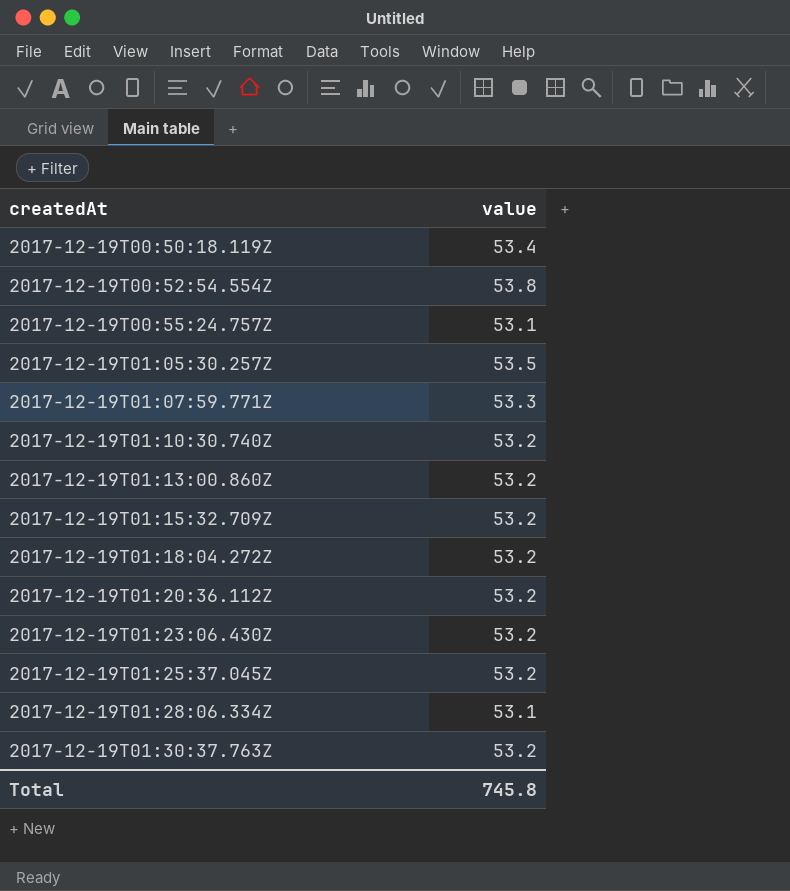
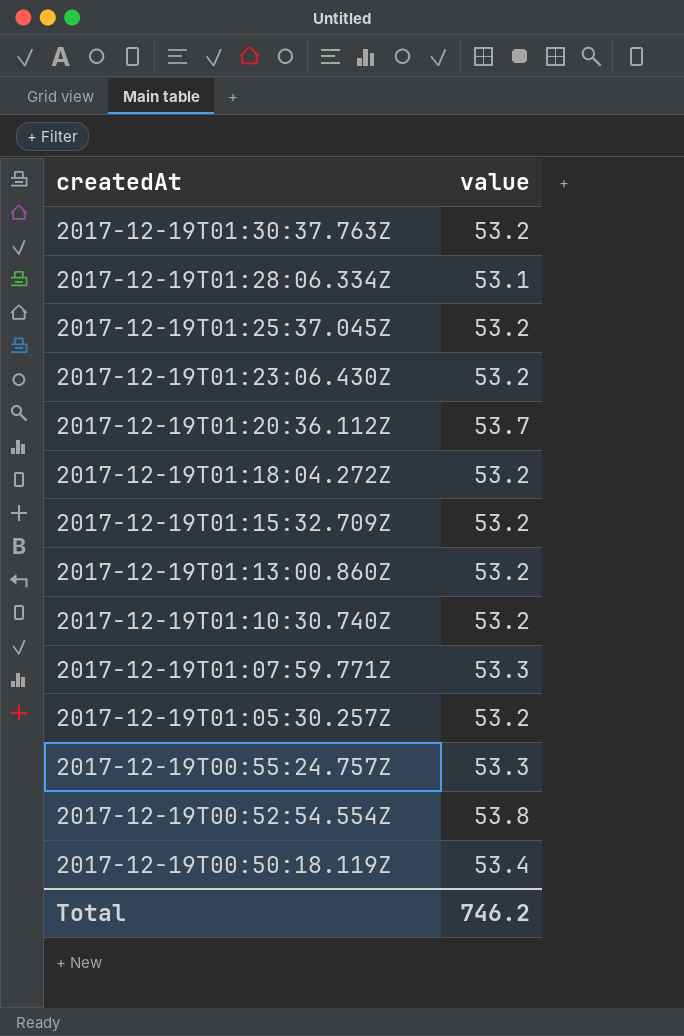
row order: createdAt ascending -> createdAt descending
2017-12-19T01:20:36.112Z | value: 53.2 -> 53.7
2017-12-19T01:05:30.257Z | value: 53.5 -> 53.2
2017-12-19T00:55:24.757Z | value: 53.1 -> 53.3
Total | value: 745.8 -> 746.2

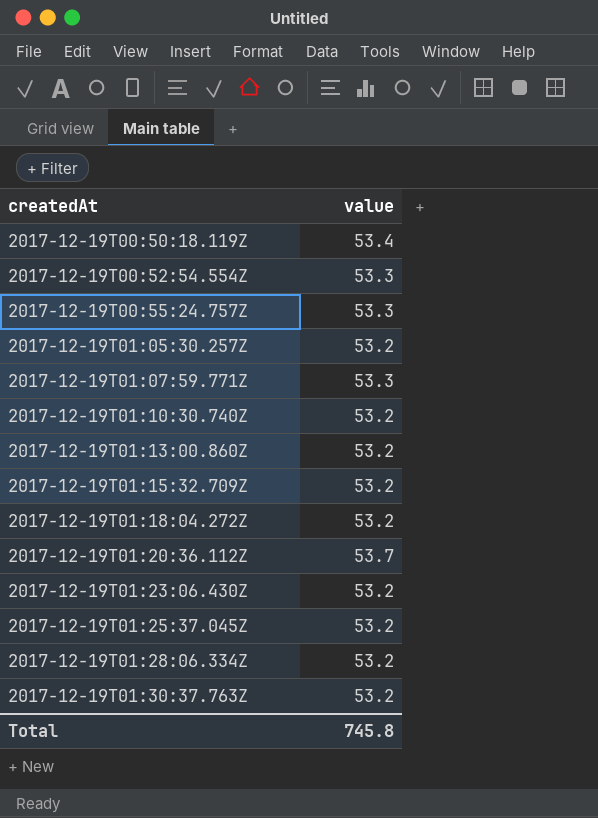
row order: createdAt descending -> createdAt ascending
2017-12-19T00:52:54.554Z | value: 53.8 -> 53.3
2017-12-19T01:28:06.334Z | value: 53.1 -> 53.2
Total | value: 746.2 -> 745.8

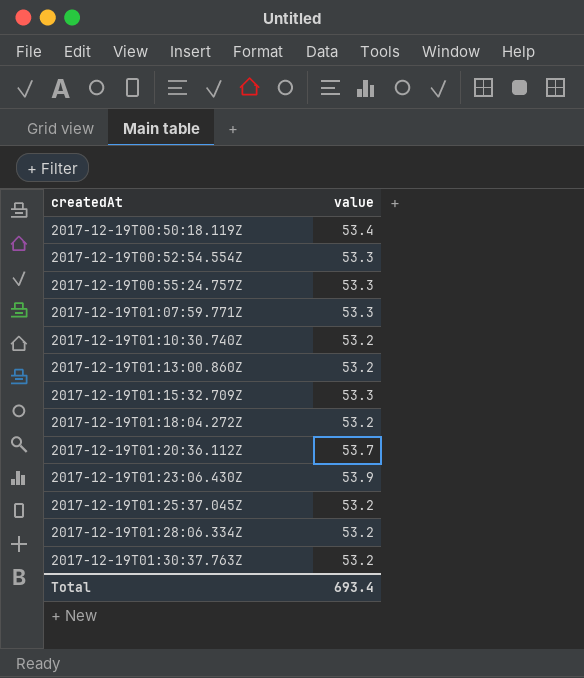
row 2017-12-19T01:05:30.257Z: 53.2 -> none
2017-12-19T01:15:32.709Z | value: 53.2 -> 53.3
2017-12-19T01:23:06.430Z | value: 53.2 -> 53.9
Total | value: 745.8 -> 693.4

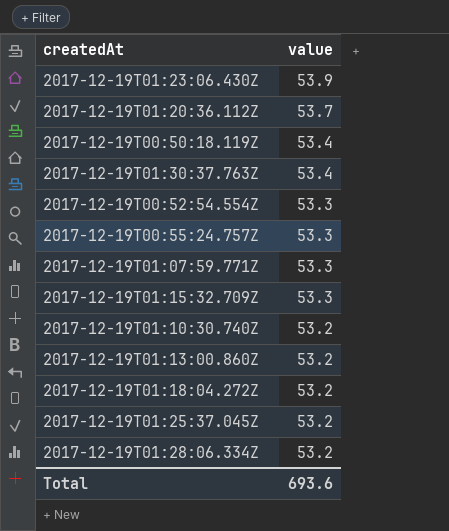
row order: createdAt ascending -> value descending
2017-12-19T01:30:37.763Z | value: 53.2 -> 53.4
Total | value: 693.4 -> 693.6

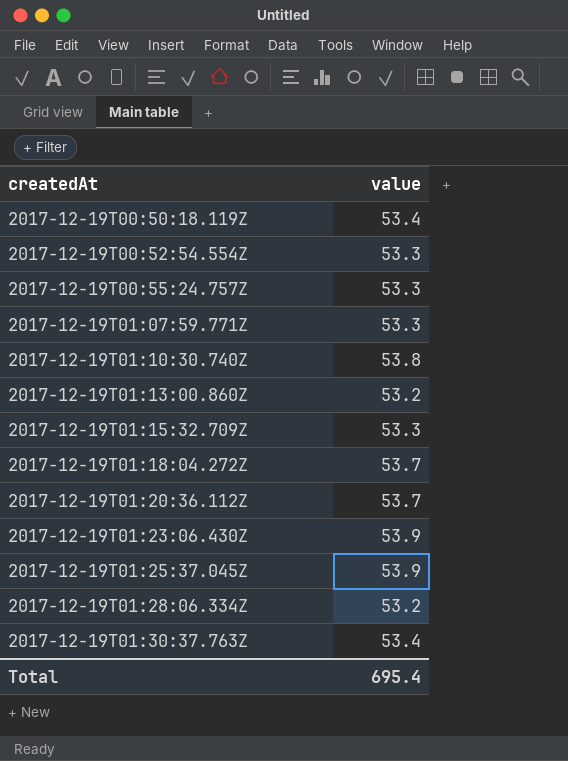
row order: value descending -> createdAt ascending
2017-12-19T01:10:30.740Z | value: 53.2 -> 53.8
2017-12-19T01:18:04.272Z | value: 53.2 -> 53.7
2017-12-19T01:25:37.045Z | value: 53.2 -> 53.9
Total | value: 693.6 -> 695.4

